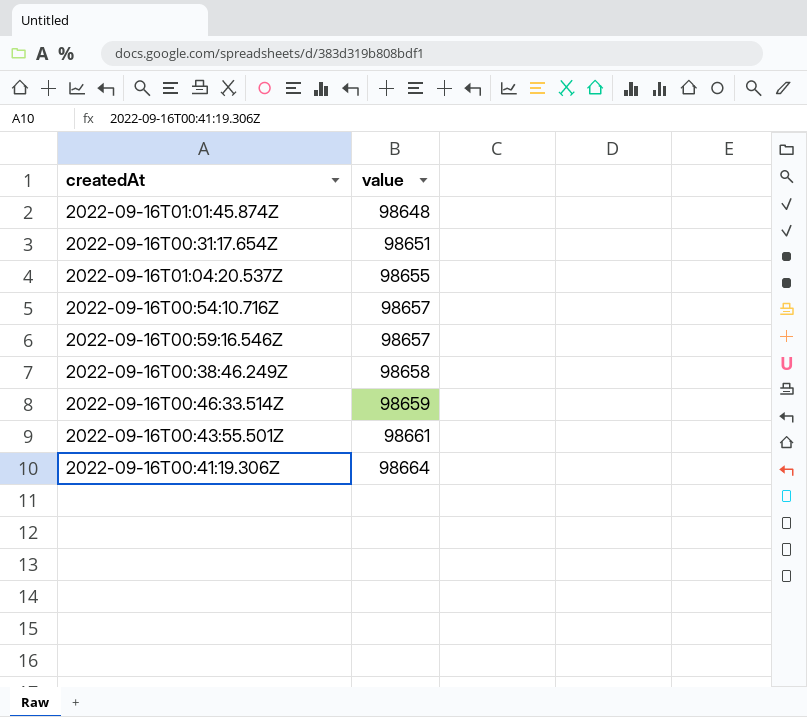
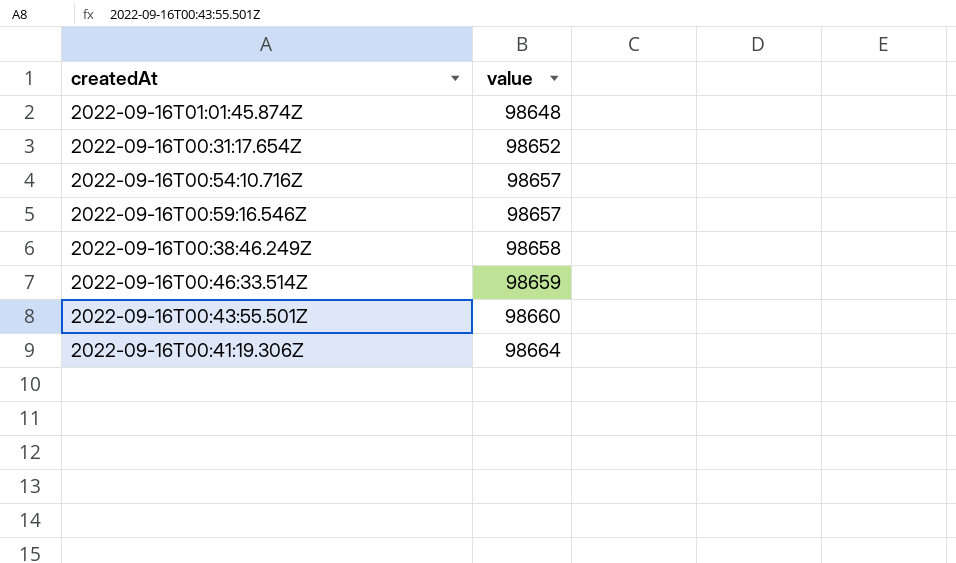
row 2022-09-16T01:04:20.537Z: 98655 -> none
2022-09-16T00:31:17.654Z | value: 98651 -> 98652
2022-09-16T00:43:55.501Z | value: 98661 -> 98660

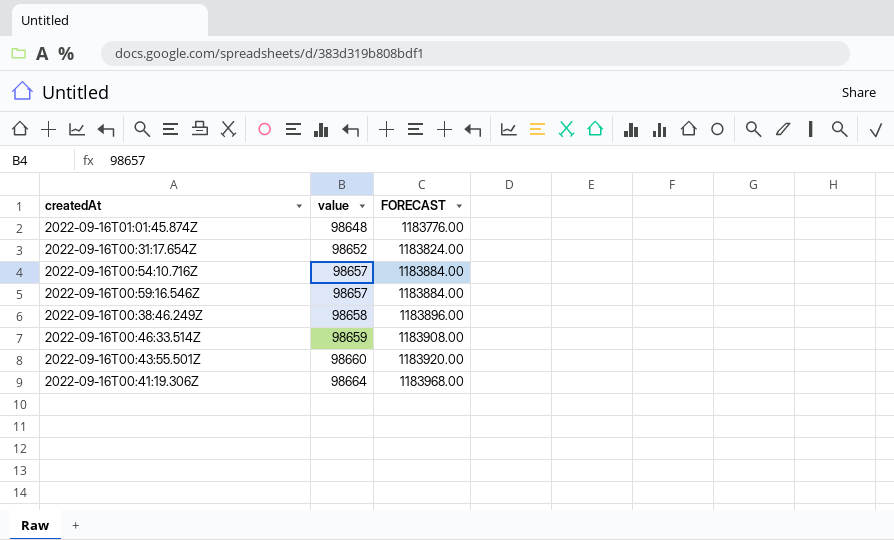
column FORECAST | formula: none -> [value] * 12

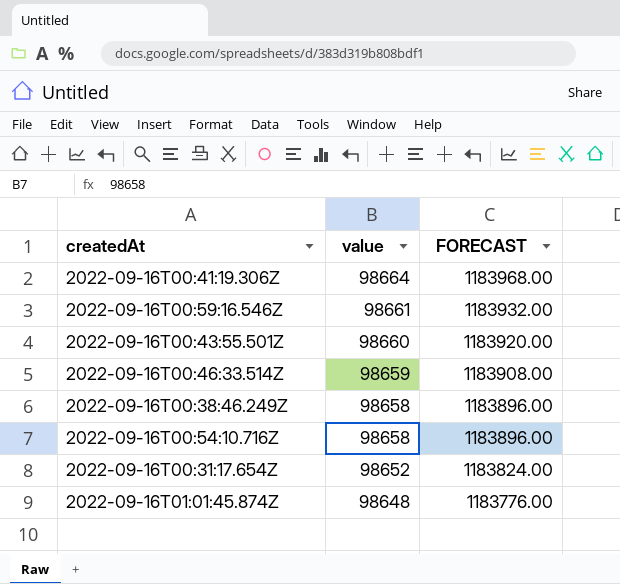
row order: value ascending -> value descending
2022-09-16T00:59:16.546Z | value: 98657 -> 98661
2022-09-16T00:59:16.546Z | FORECAST: 1183884.00 -> 1183932.00
2022-09-16T00:54:10.716Z | value: 98657 -> 98658
2022-09-16T00:54:10.716Z | FORECAST: 1183884.00 -> 1183896.00

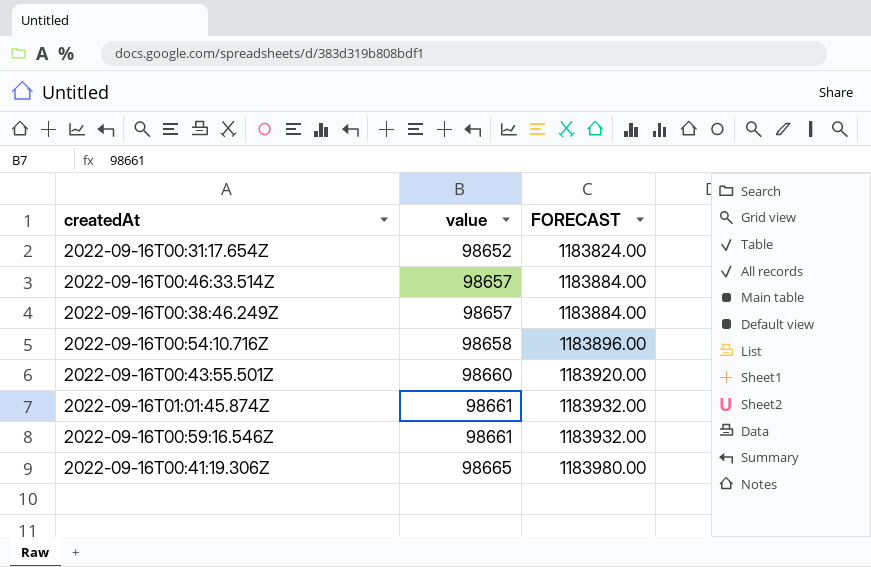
row order: value descending -> value ascending
2022-09-16T00:46:33.514Z | value: 98659 -> 98657
2022-09-16T00:46:33.514Z | FORECAST: 1183908.00 -> 1183884.00
2022-09-16T00:38:46.249Z | value: 98658 -> 98657
2022-09-16T00:38:46.249Z | FORECAST: 1183896.00 -> 1183884.00
2022-09-16T01:01:45.874Z | value: 98648 -> 98661
2022-09-16T01:01:45.874Z | FORECAST: 1183776.00 -> 1183932.00
2022-09-16T00:41:19.306Z | value: 98664 -> 98665
2022-09-16T00:41:19.306Z | FORECAST: 1183968.00 -> 1183980.00

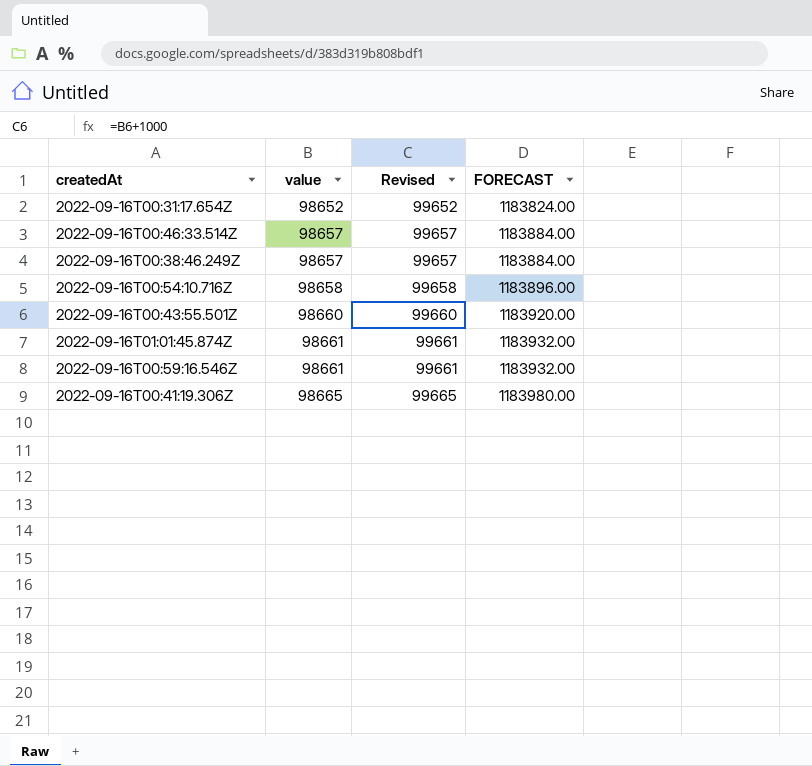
column Revised | formula: none -> [value] + 1000

